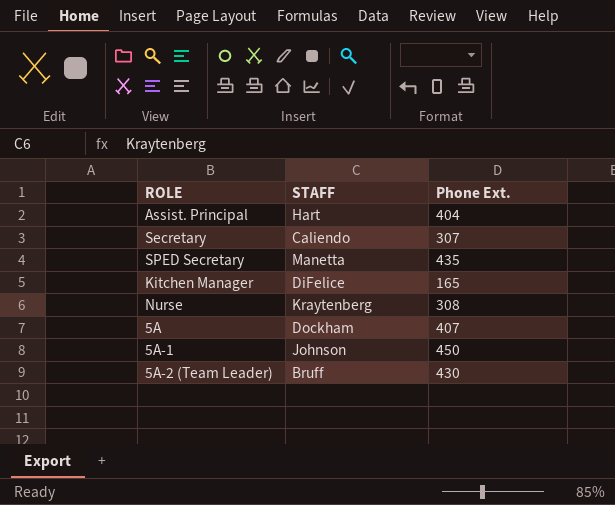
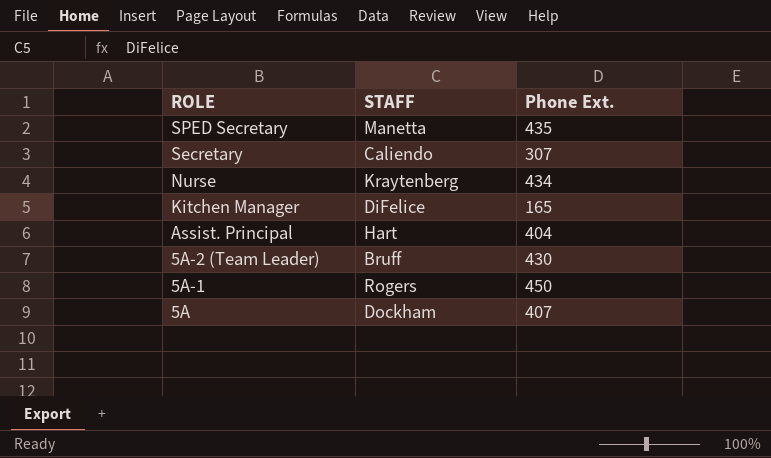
row order: none -> ROLE descending
Nurse | Phone Ext.: 308 -> 434
5A-1 | STAFF: Johnson -> Rogers

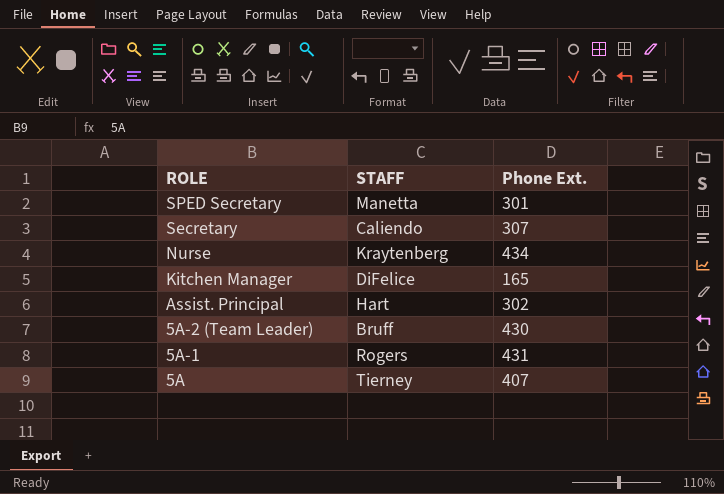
SPED Secretary | Phone Ext.: 435 -> 301
Assist. Principal | Phone Ext.: 404 -> 302
5A-1 | Phone Ext.: 450 -> 431
5A | STAFF: Dockham -> Tierney

